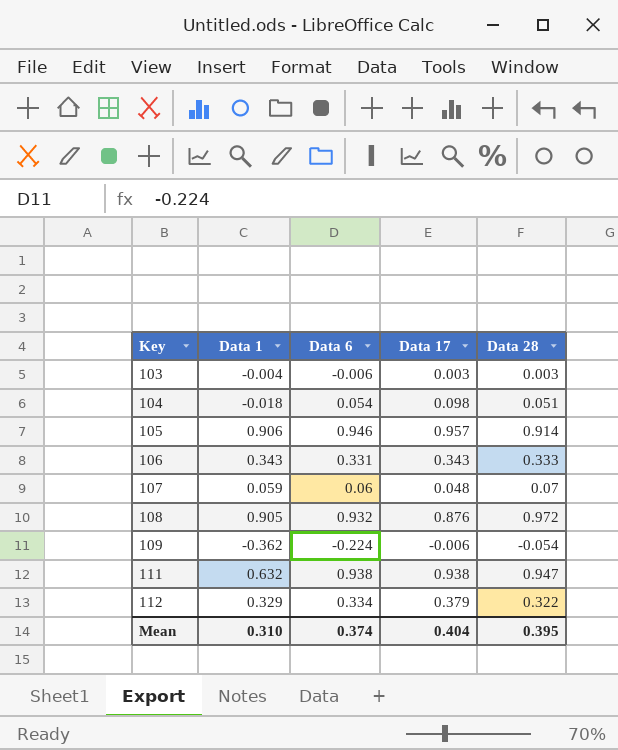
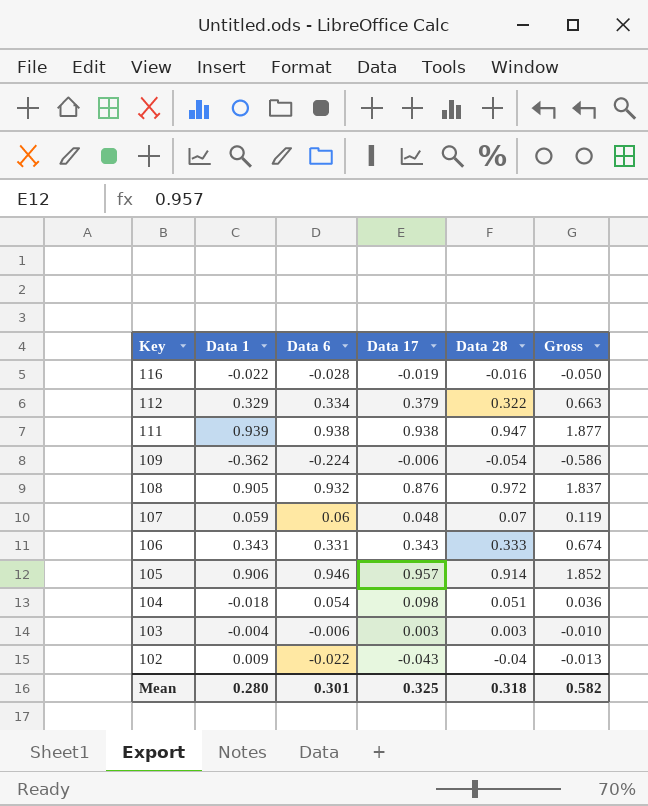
row order: Key ascending -> Key descending
column Gross | formula: none -> [Data 1] + [Data 6]
row 116: none -> -0.022 | -0.028 | -0.019 | -0.016 | -0.050
111 | Data 1: 0.632 -> 0.939
row 102: none -> 0.009 | -0.022 | -0.043 | -0.04 | -0.013
Mean | Data 1: 0.310 -> 0.280
Mean | Data 6: 0.374 -> 0.301
Mean | Data 17: 0.404 -> 0.325
Mean | Data 28: 0.395 -> 0.318

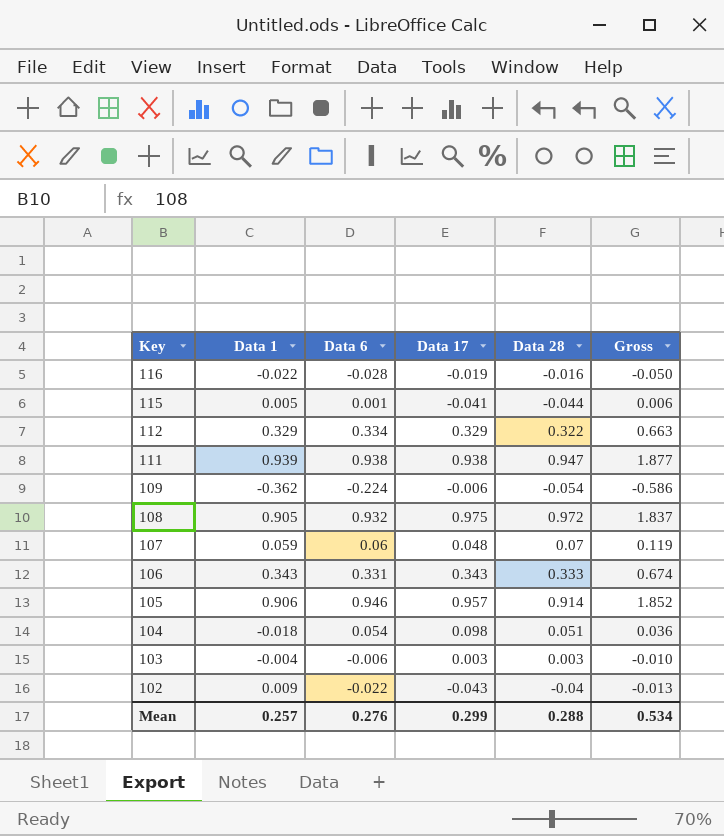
row 115: none -> 0.005 | 0.001 | -0.041 | -0.044 | 0.006
112 | Data 17: 0.379 -> 0.329
108 | Data 17: 0.876 -> 0.975
Mean | Data 1: 0.280 -> 0.257
Mean | Data 6: 0.301 -> 0.276
Mean | Data 17: 0.325 -> 0.299
Mean | Data 28: 0.318 -> 0.288
Mean | Gross: 0.582 -> 0.534

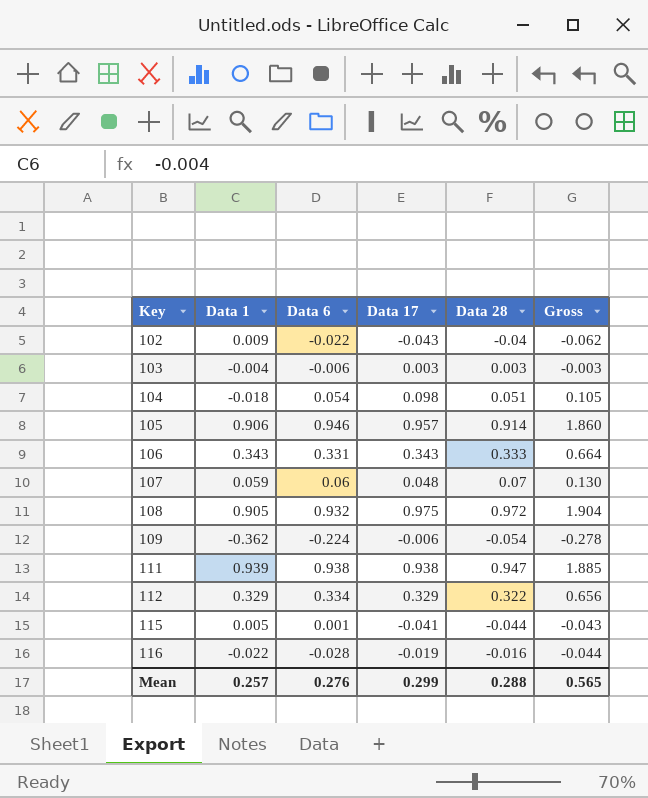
row order: Key descending -> Key ascending
column Gross | formula: [Data 1] + [Data 6] -> [Data 6] + [Data 28]
Mean | Gross: 0.534 -> 0.565

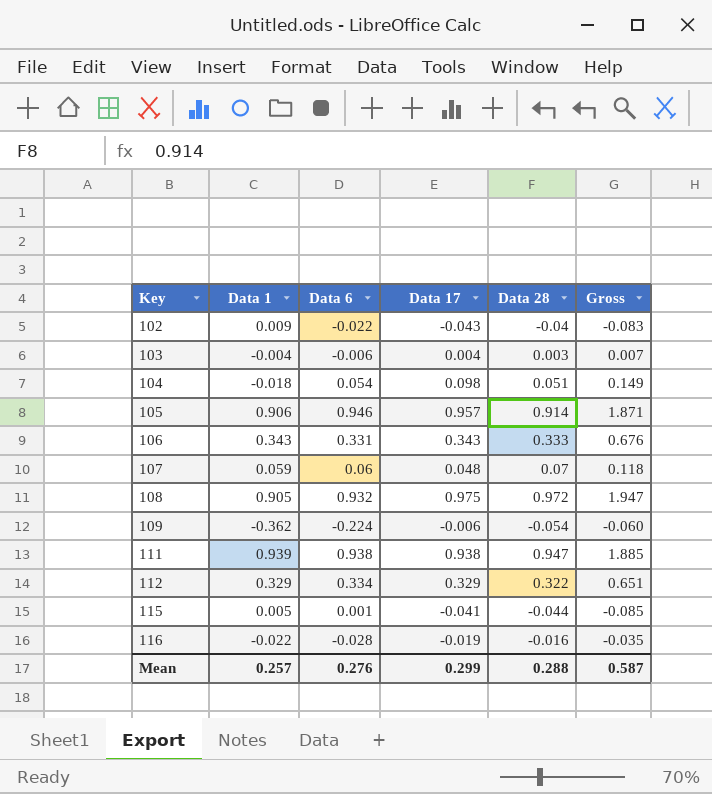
column Gross | formula: [Data 6] + [Data 28] -> [Data 17] + [Data 28]
103 | Data 17: 0.003 -> 0.004
Mean | Gross: 0.565 -> 0.587

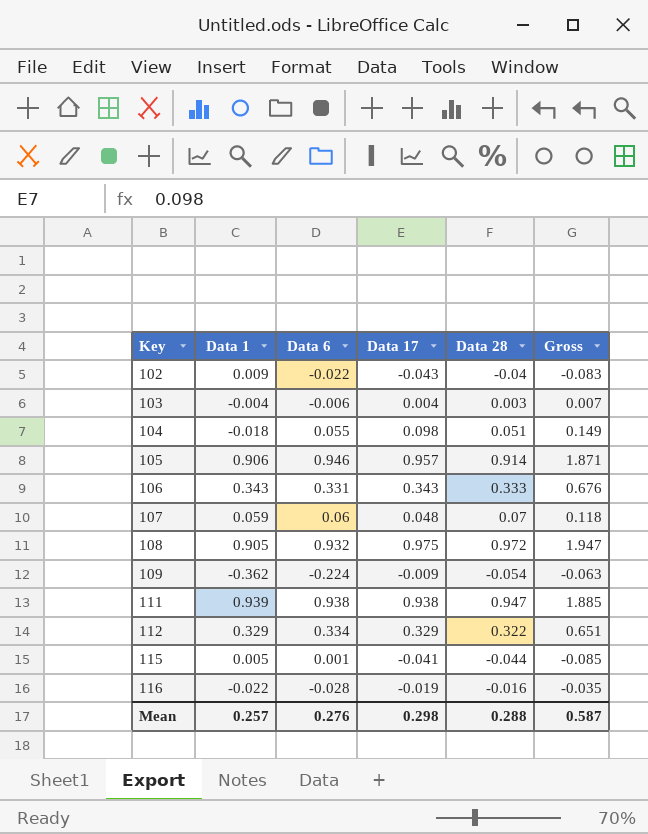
104 | Data 6: 0.054 -> 0.055
109 | Data 17: -0.006 -> -0.009
109 | Gross: -0.060 -> -0.063
Mean | Data 17: 0.299 -> 0.298

